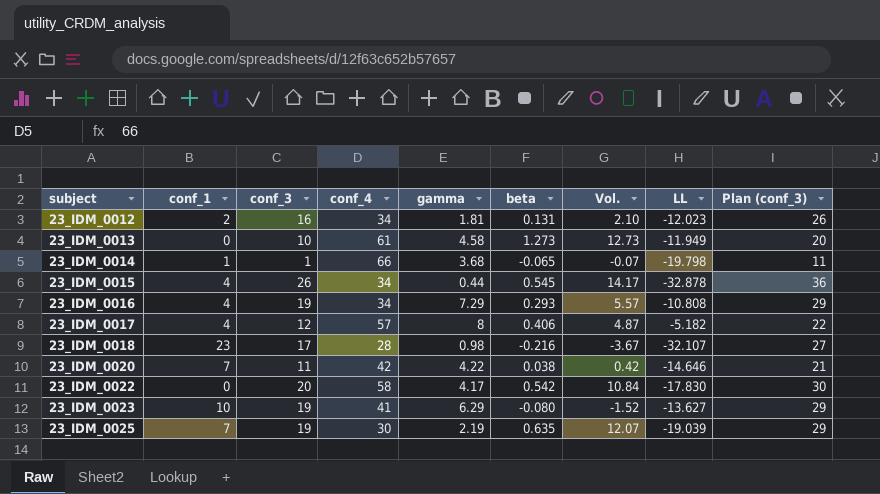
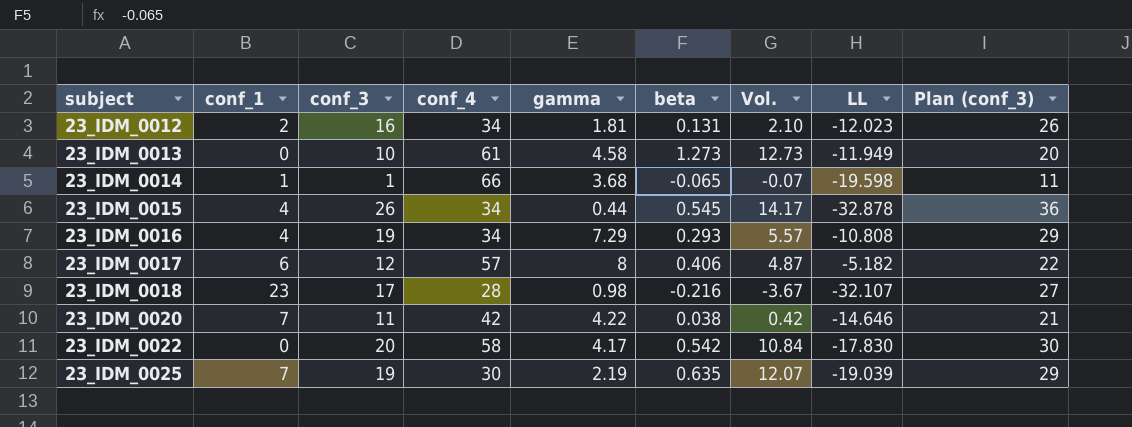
row 23_IDM_0023: 10 | 19 | 41 | 6.29 | -0.080 | -1.52 | -13.627 | 29 -> none
23_IDM_0014 | LL: -19.798 -> -19.598
23_IDM_0017 | conf_1: 4 -> 6

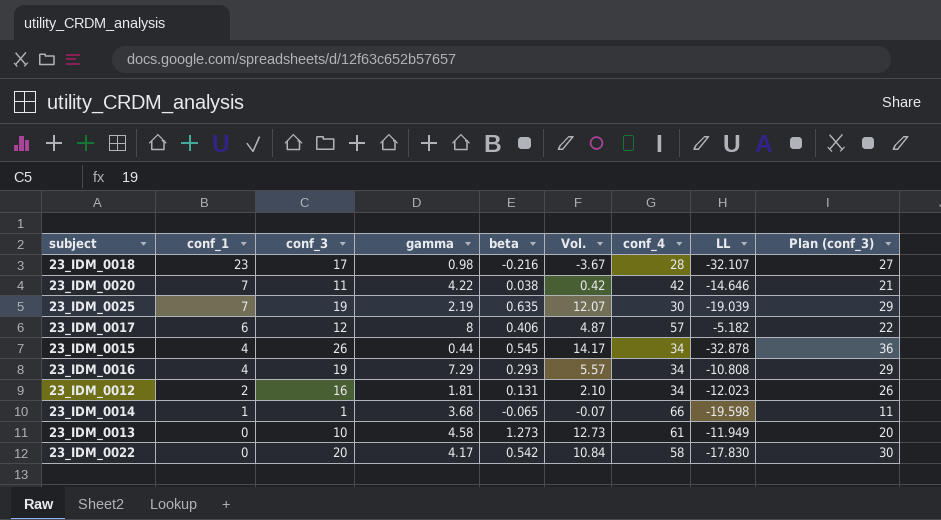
row order: subject ascending -> conf_1 descending
column conf_4 | position: 4 -> 7

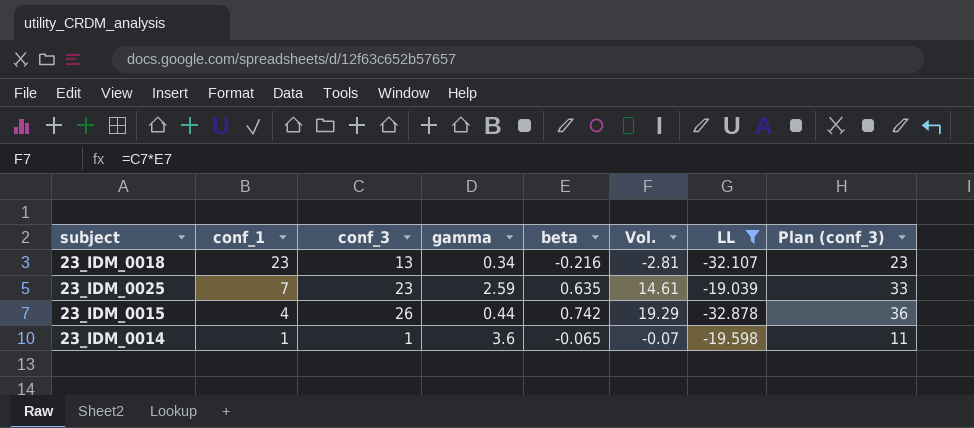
filter: none -> LL <= -19.039
column conf_4 | position: 7 -> none
23_IDM_0018 | conf_3: 17 -> 13
23_IDM_0018 | gamma: 0.98 -> 0.34
23_IDM_0018 | Vol.: -3.67 -> -2.81
23_IDM_0018 | Plan (conf_3): 27 -> 23
23_IDM_0025 | conf_3: 19 -> 23
23_IDM_0025 | gamma: 2.19 -> 2.59
23_IDM_0025 | Vol.: 12.07 -> 14.61
23_IDM_0025 | Plan (conf_3): 29 -> 33
23_IDM_0015 | beta: 0.545 -> 0.742
23_IDM_0015 | Vol.: 14.17 -> 19.29
23_IDM_0014 | gamma: 3.68 -> 3.6

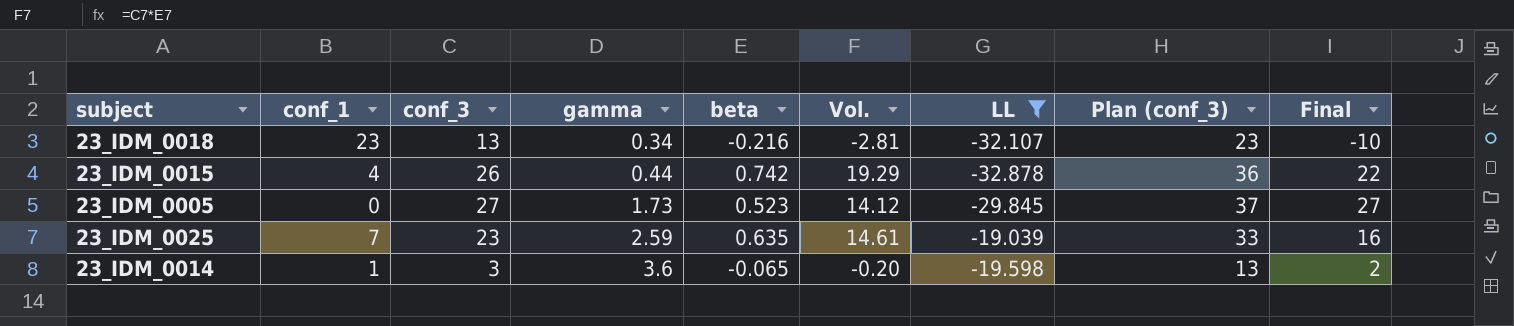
row order: conf_1 descending -> gamma ascending
column Final | formula: none -> [conf_3] - [conf_1]
row 23_IDM_0005: none -> 0 | 27 | 1.73 | 0.523 | 14.12 | -29.845 | 37 | 27
23_IDM_0014 | conf_3: 1 -> 3
23_IDM_0014 | Vol.: -0.07 -> -0.20
23_IDM_0014 | Plan (conf_3): 11 -> 13

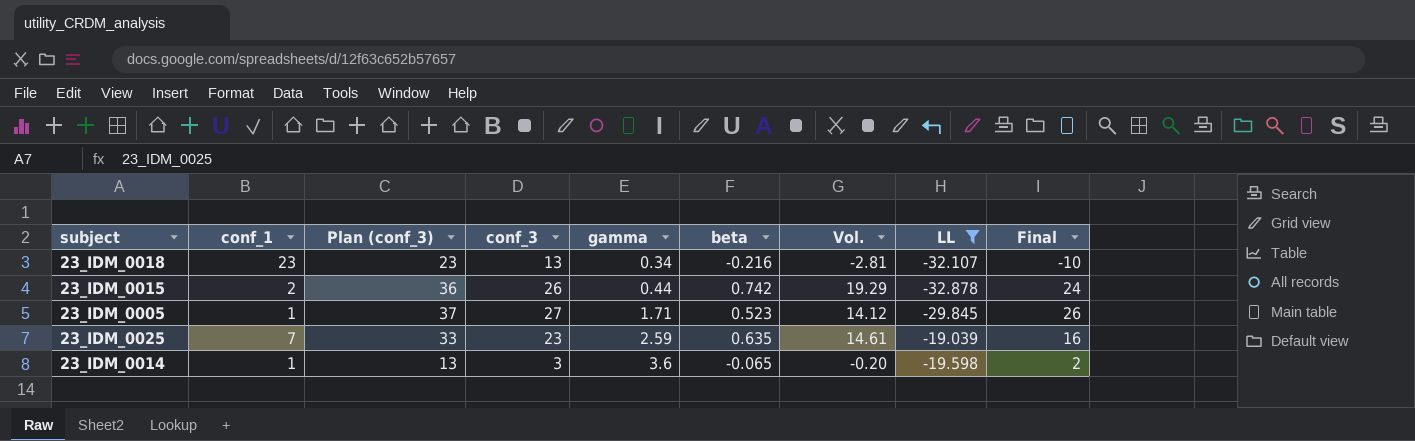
column Plan (conf_3) | position: 8 -> 3
23_IDM_0015 | conf_1: 4 -> 2
23_IDM_0015 | Final: 22 -> 24
23_IDM_0005 | conf_1: 0 -> 1
23_IDM_0005 | gamma: 1.73 -> 1.71
23_IDM_0005 | Final: 27 -> 26

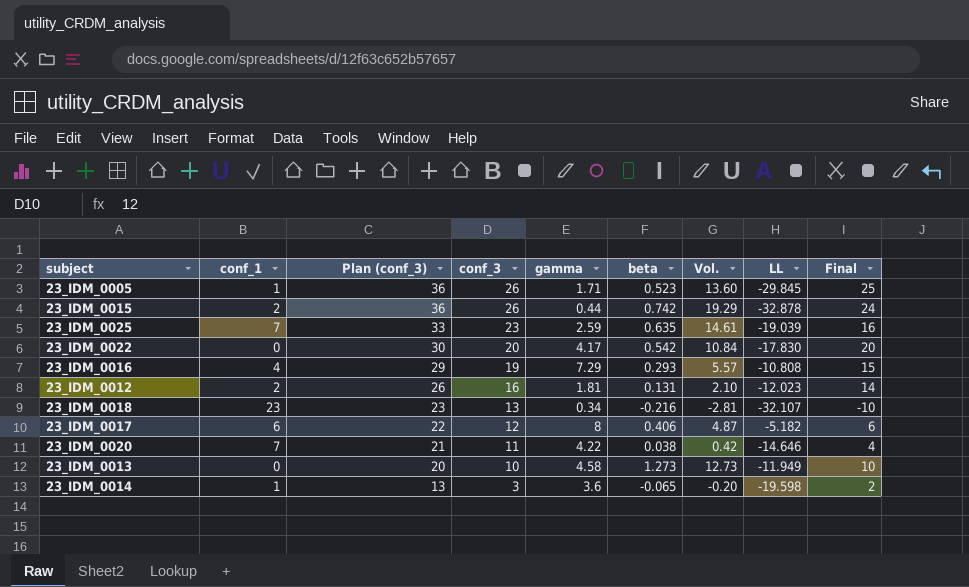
filter: LL <= -19.039 -> none
row order: gamma ascending -> Plan (conf_3) descending
23_IDM_0005 | Plan (conf_3): 37 -> 36
23_IDM_0005 | conf_3: 27 -> 26
23_IDM_0005 | Vol.: 14.12 -> 13.60
23_IDM_0005 | Final: 26 -> 25

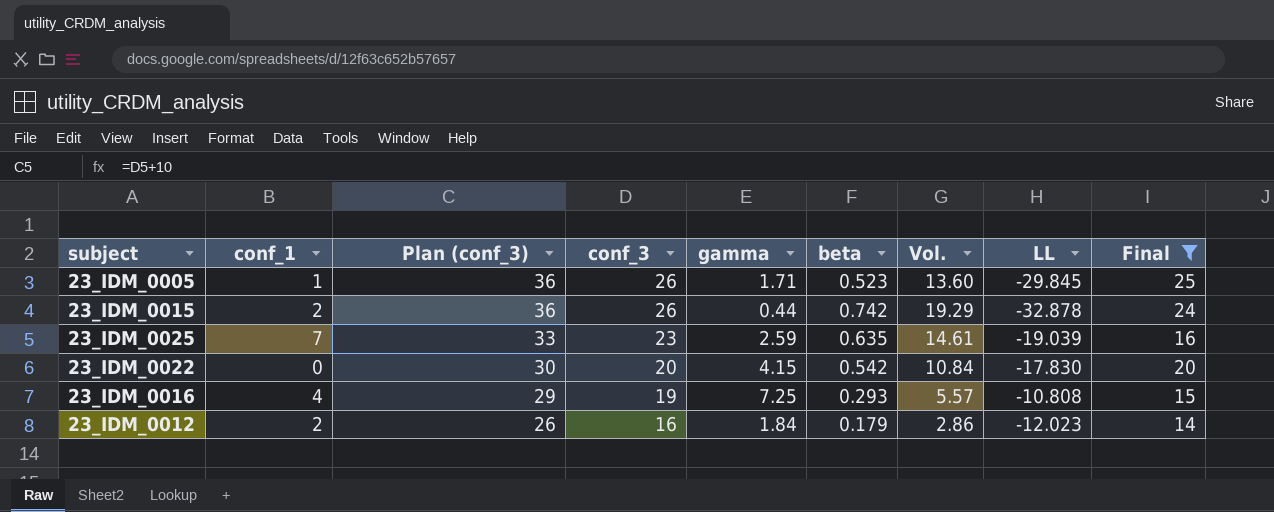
filter: none -> Final >= 14
23_IDM_0022 | gamma: 4.17 -> 4.15
23_IDM_0016 | gamma: 7.29 -> 7.25
23_IDM_0012 | gamma: 1.81 -> 1.84
23_IDM_0012 | beta: 0.131 -> 0.179
23_IDM_0012 | Vol.: 2.10 -> 2.86

